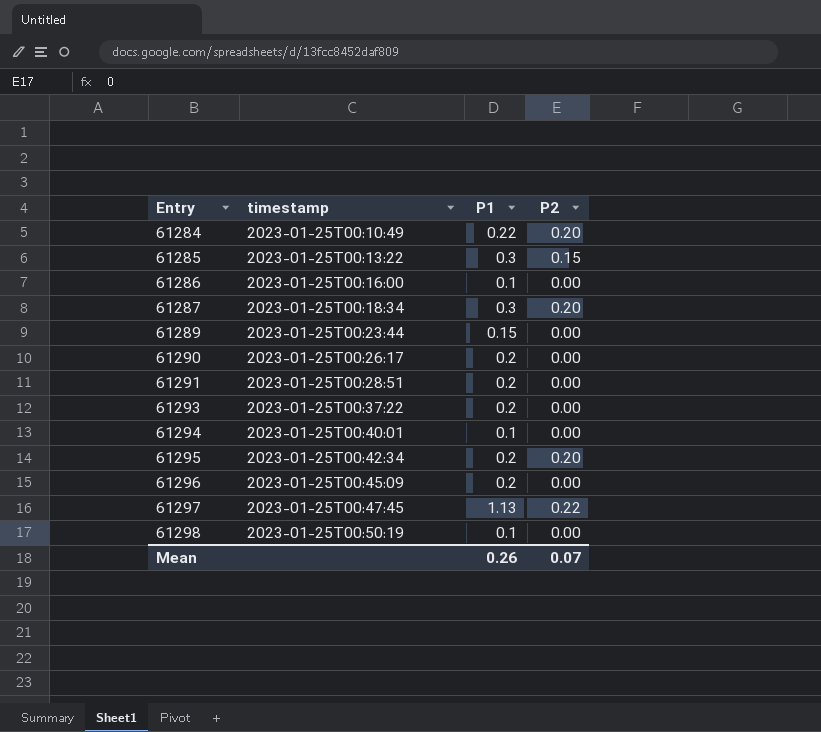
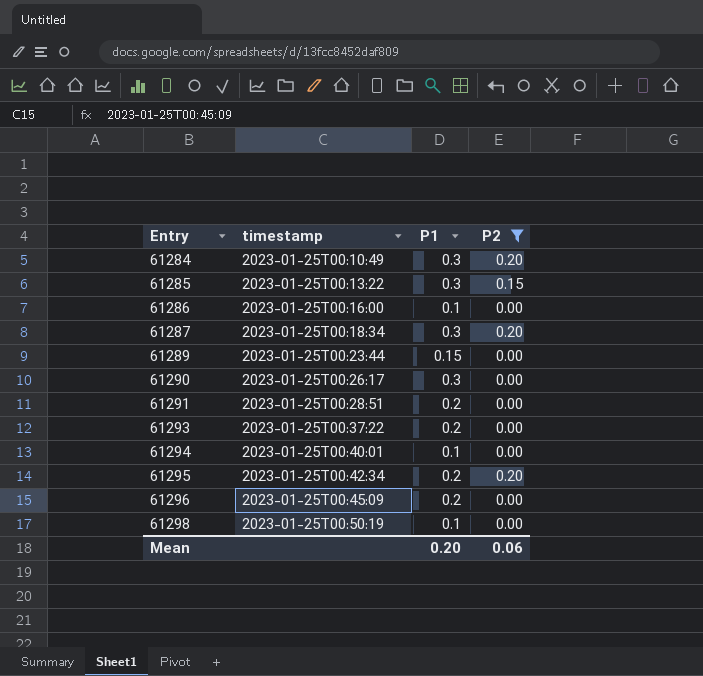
filter: none -> P2 != 0.22
61284 | P1: 0.22 -> 0.3
61290 | P1: 0.2 -> 0.3
Mean | P1: 0.26 -> 0.20
Mean | P2: 0.07 -> 0.06

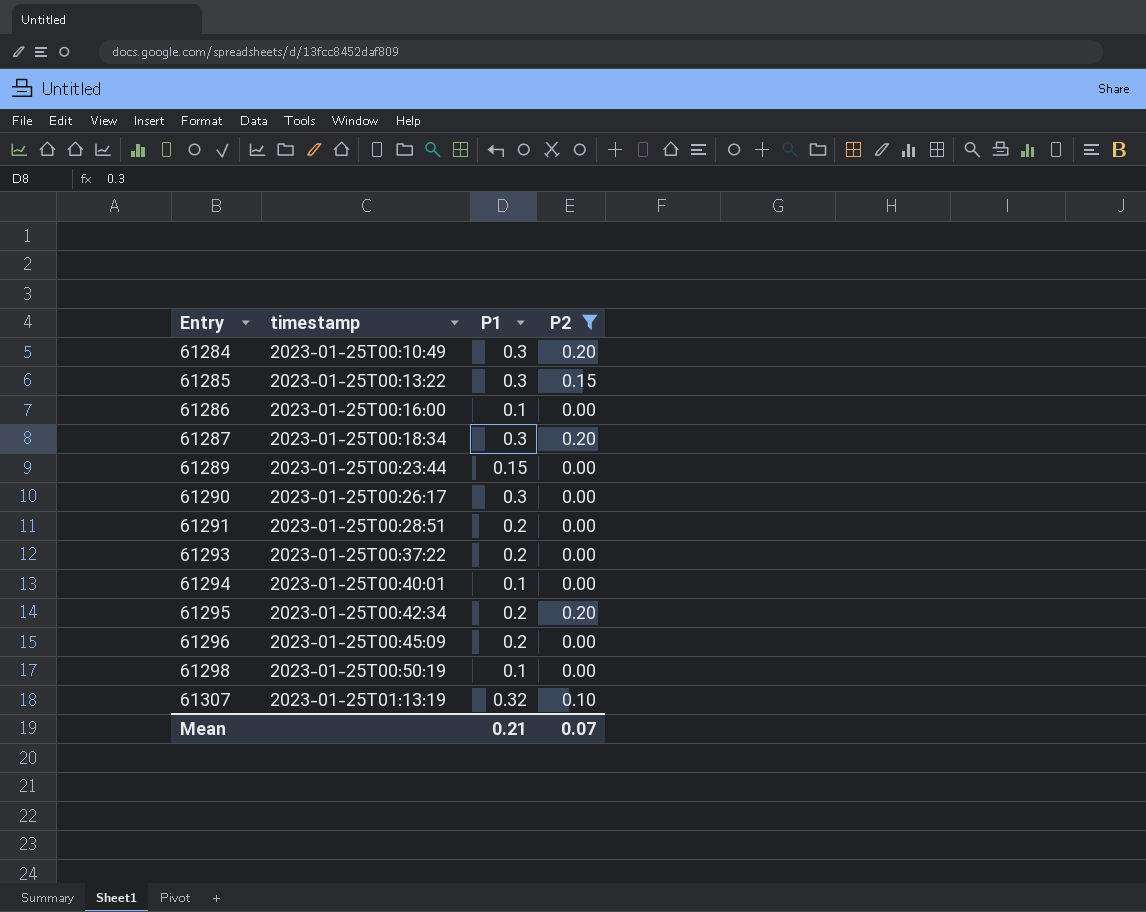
row 61307: none -> 2023-01-25T01:13:19 | 0.32 | 0.10
Mean | P1: 0.20 -> 0.21
Mean | P2: 0.06 -> 0.07

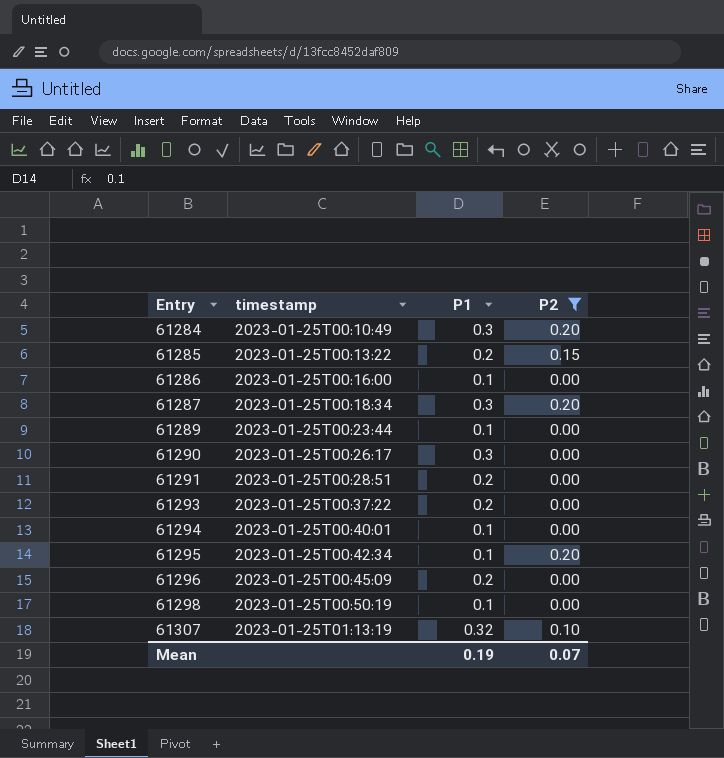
61285 | P1: 0.3 -> 0.2
61289 | P1: 0.15 -> 0.1
61295 | P1: 0.2 -> 0.1
Mean | P1: 0.21 -> 0.19

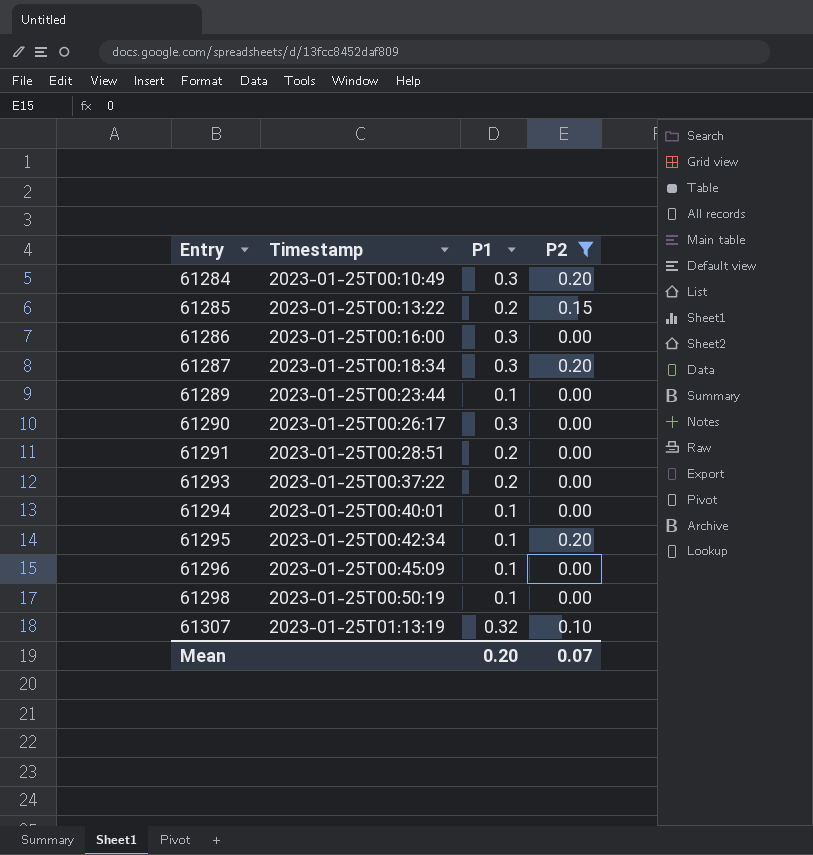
column name: timestamp -> Timestamp
61286 | P1: 0.1 -> 0.3
61296 | P1: 0.2 -> 0.1
Mean | P1: 0.19 -> 0.20

